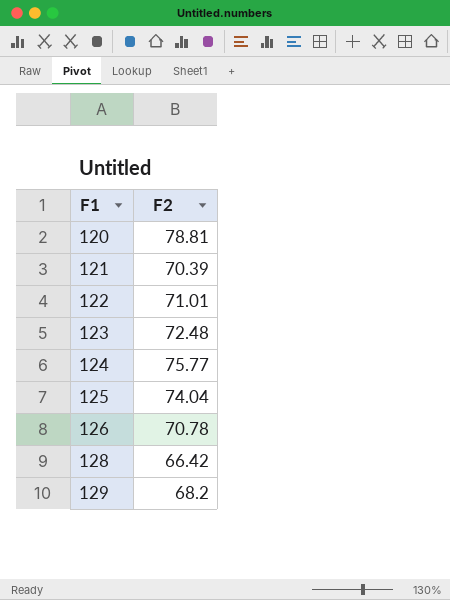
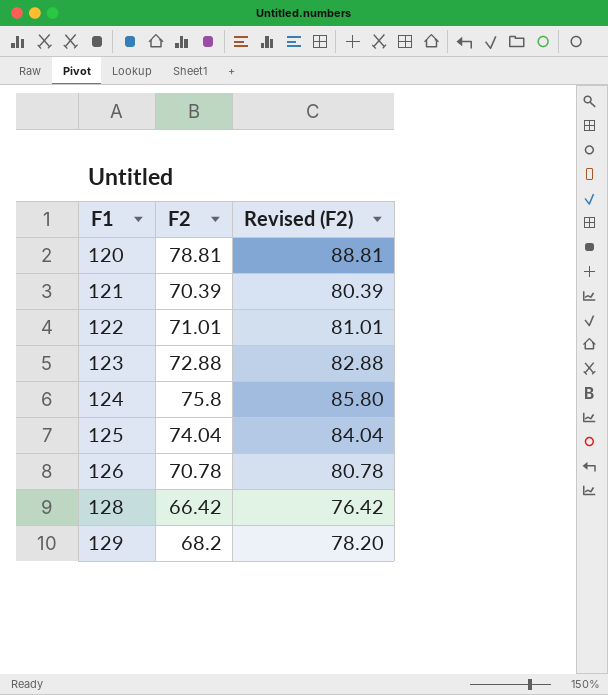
column Revised (F2) | formula: none -> [F2] + 10
123 | F2: 72.48 -> 72.88
124 | F2: 75.77 -> 75.8

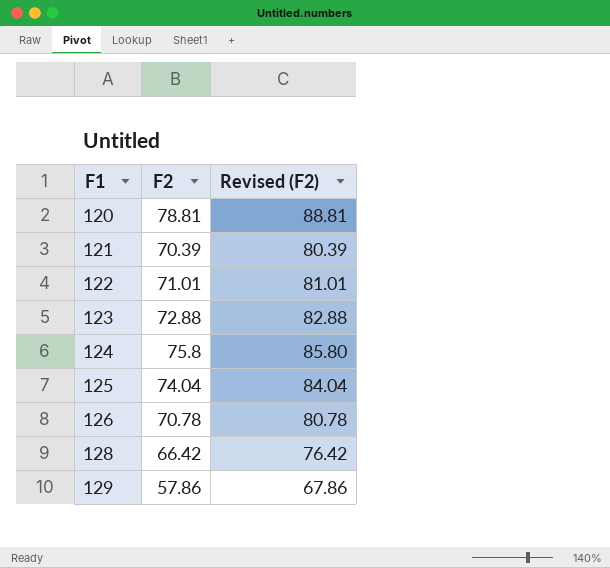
129 | F2: 68.2 -> 57.86
129 | Revised (F2): 78.20 -> 67.86

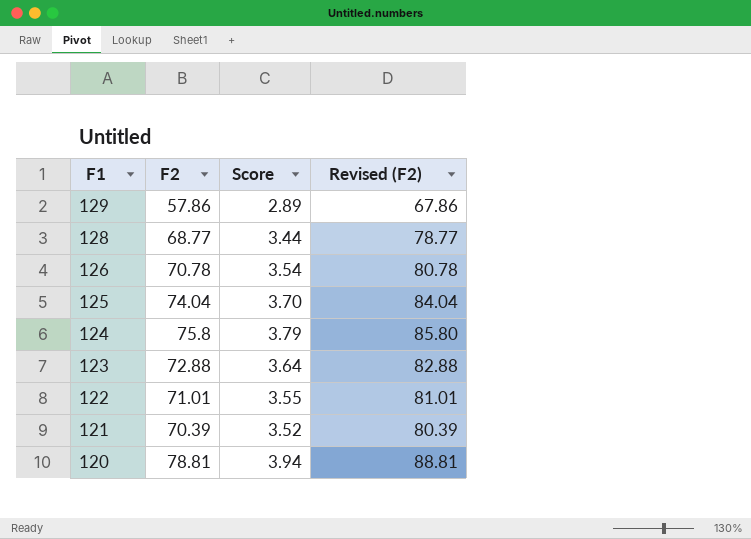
row order: F1 ascending -> F1 descending
column Score | formula: none -> [F2] * 0.05
128 | F2: 66.42 -> 68.77
128 | Revised (F2): 76.42 -> 78.77

